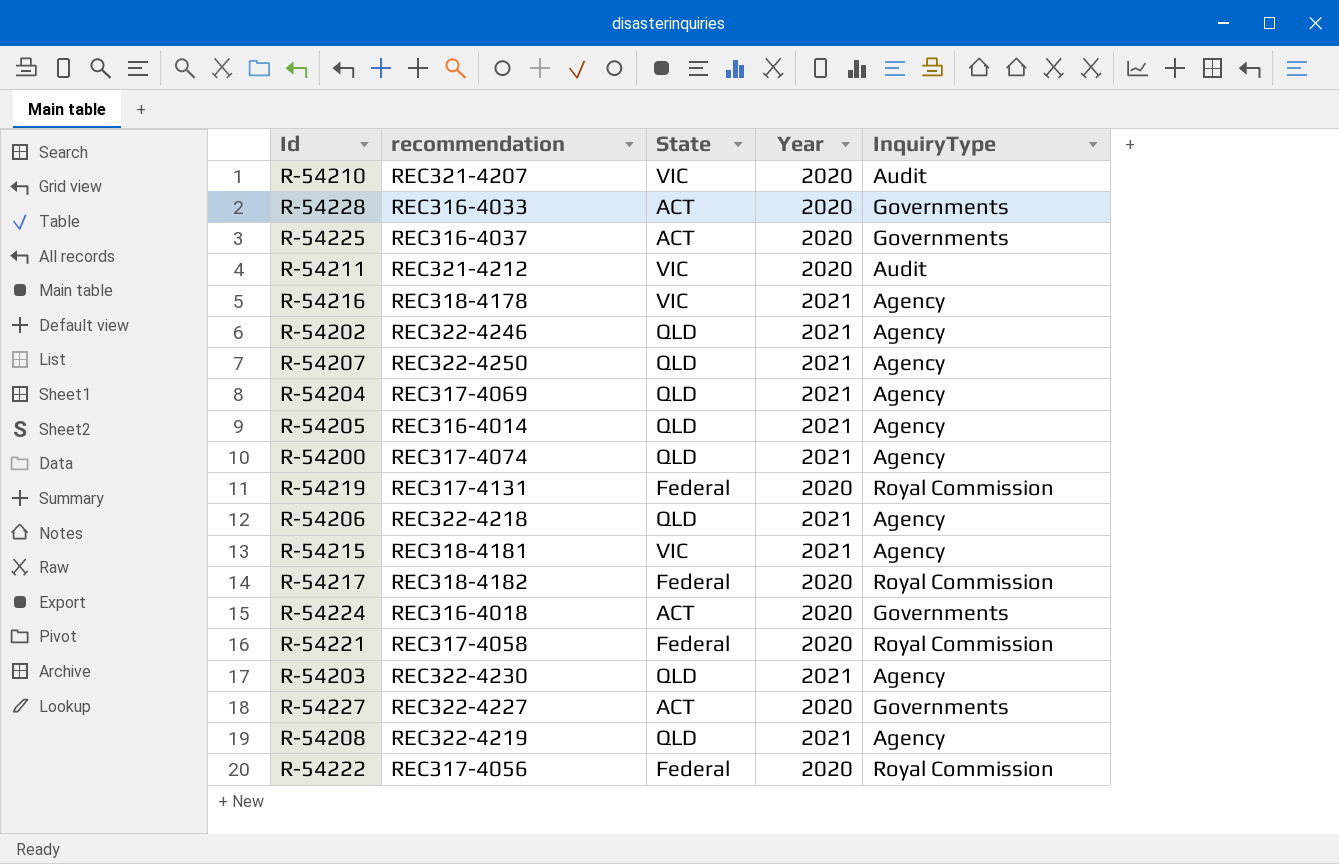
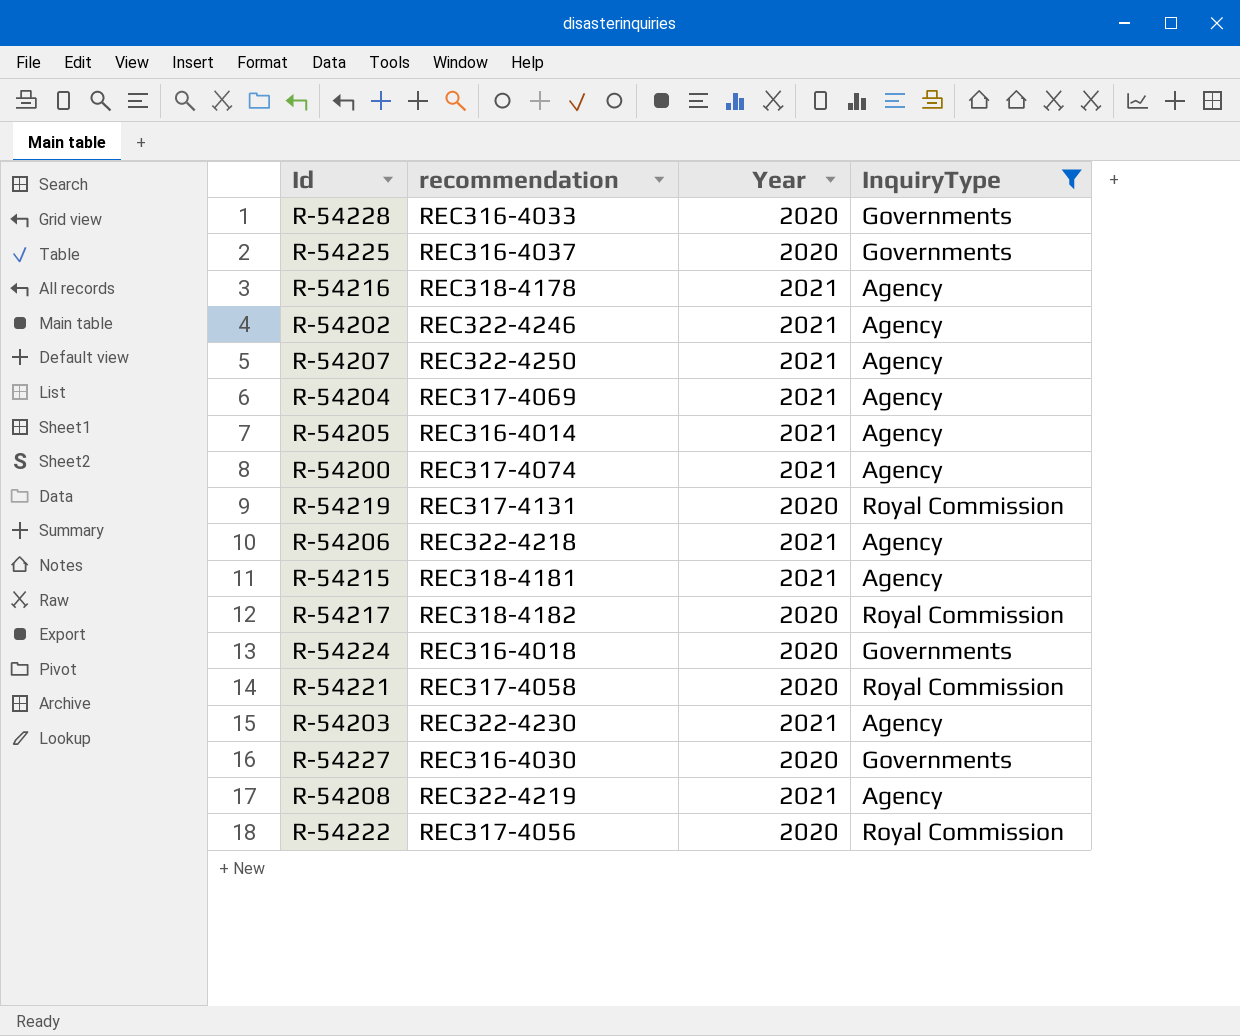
filter: none -> InquiryType != Audit
column State | position: 3 -> none
R-54227 | recommendation: REC322-4227 -> REC316-4030

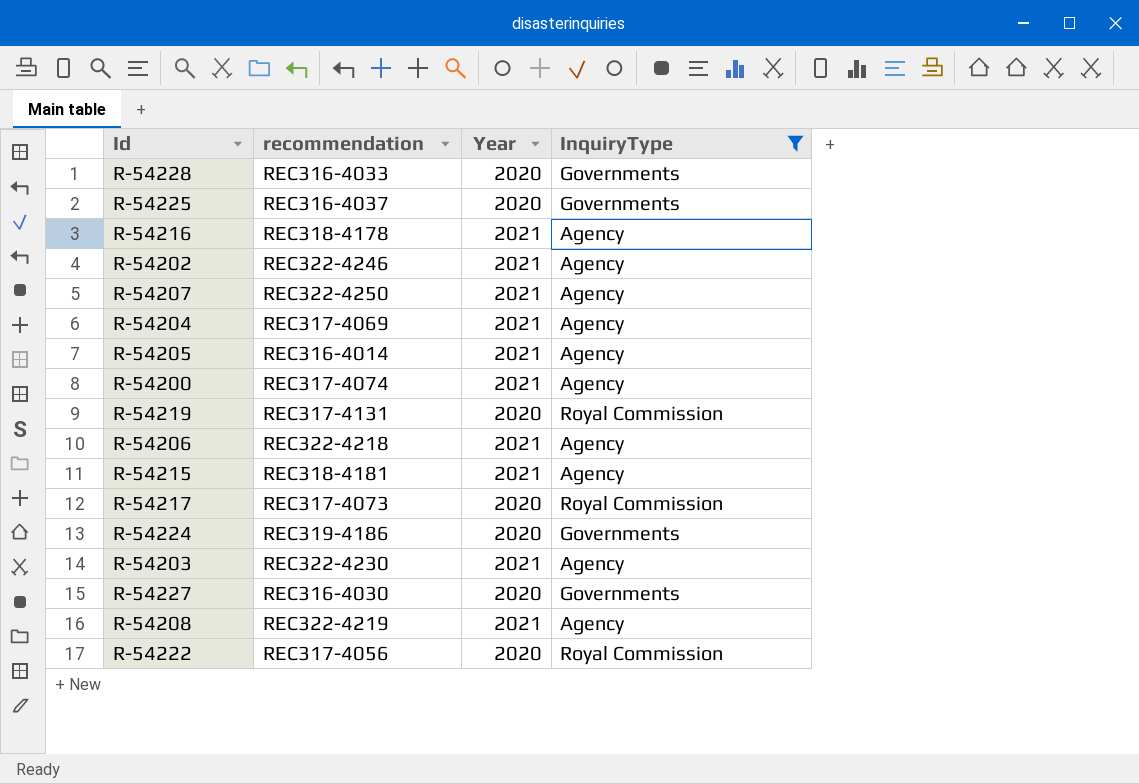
row R-54221: REC317-4058 | 2020 | Royal Commission -> none
R-54217 | recommendation: REC318-4182 -> REC317-4073
R-54224 | recommendation: REC316-4018 -> REC319-4186

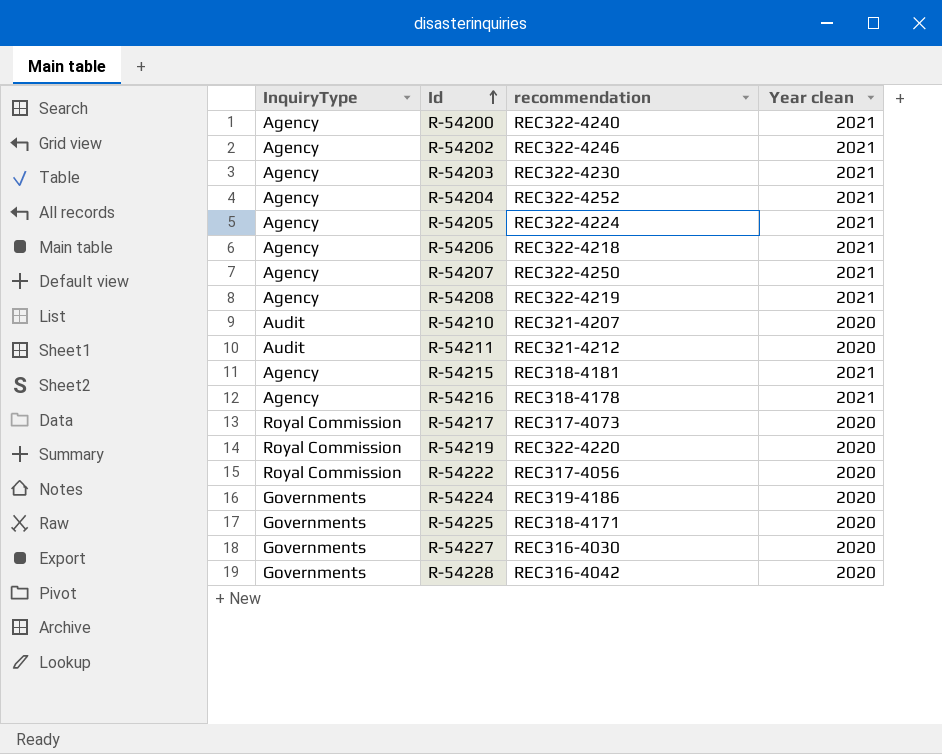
filter: InquiryType != Audit -> none
row order: none -> Id ascending
column InquiryType | position: 4 -> 1
column name: Year -> Year clean
R-54200 | recommendation: REC317-4074 -> REC322-4240
R-54204 | recommendation: REC317-4069 -> REC322-4252
R-54205 | recommendation: REC316-4014 -> REC322-4224
R-54219 | recommendation: REC317-4131 -> REC322-4220
R-54225 | recommendation: REC316-4037 -> REC318-4171
R-54228 | recommendation: REC316-4033 -> REC316-4042

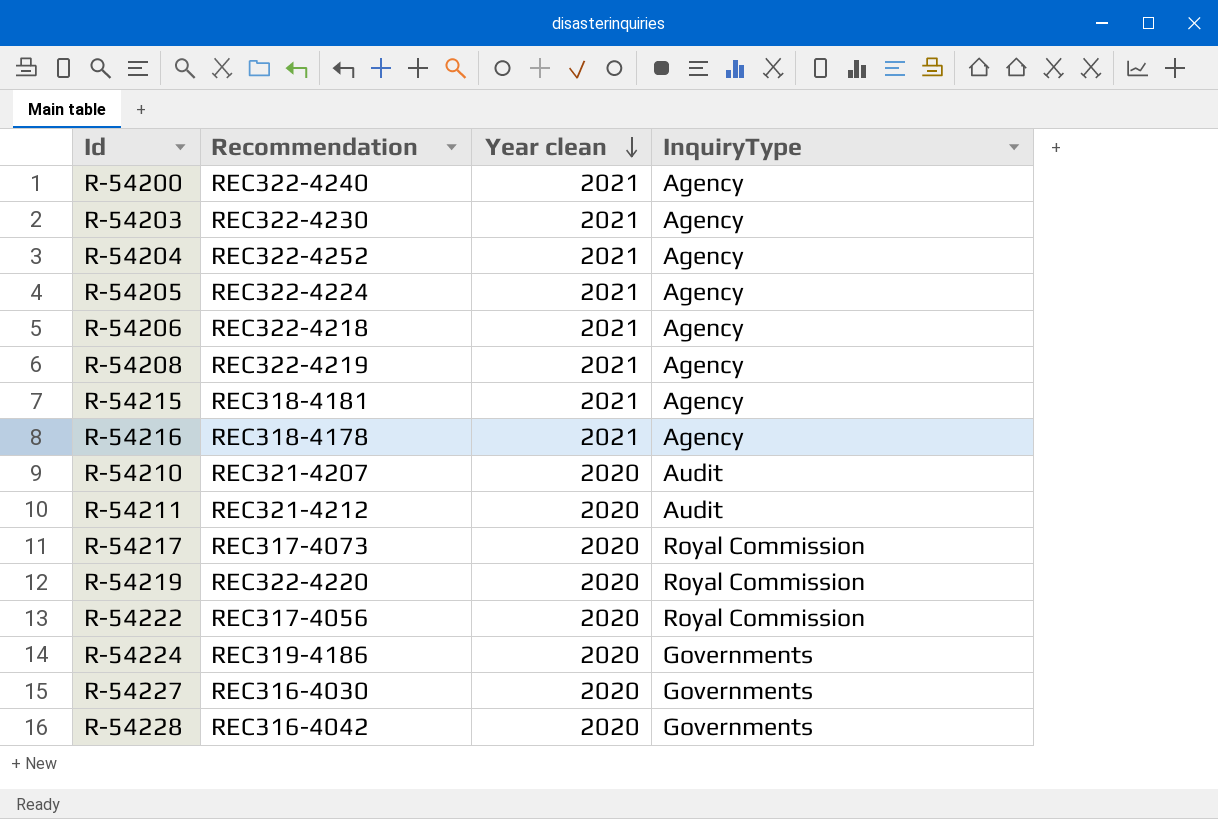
row order: Id ascending -> Year clean descending
column name: recommendation -> Recommendation
column InquiryType | position: 1 -> 4
row R-54202: Agency | REC322-4246 | 2021 -> none
row R-54207: Agency | REC322-4250 | 2021 -> none
row R-54225: Governments | REC318-4171 | 2020 -> none

